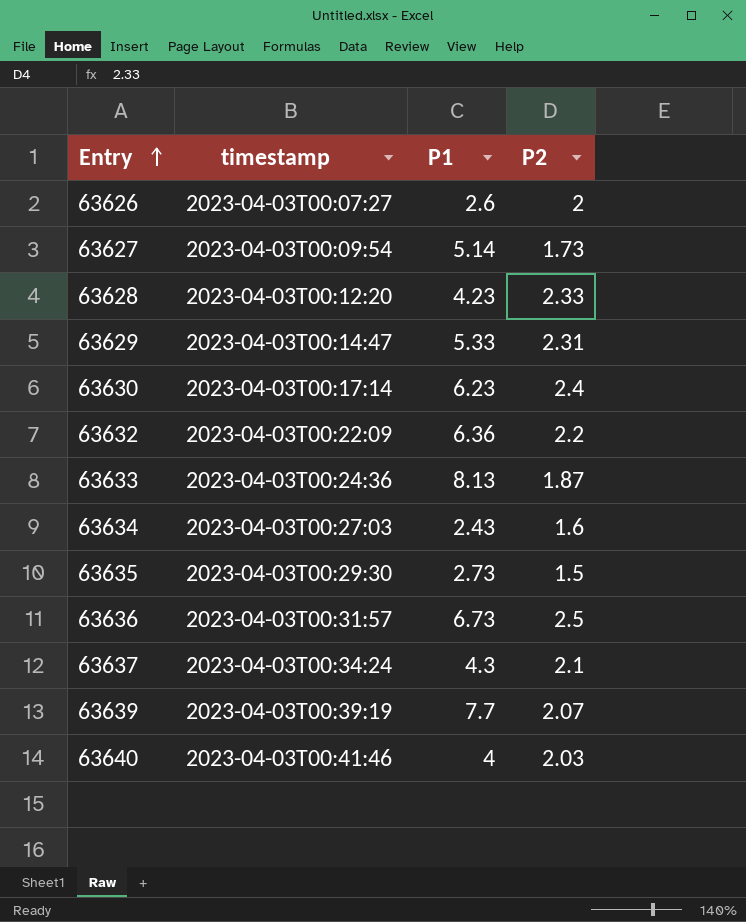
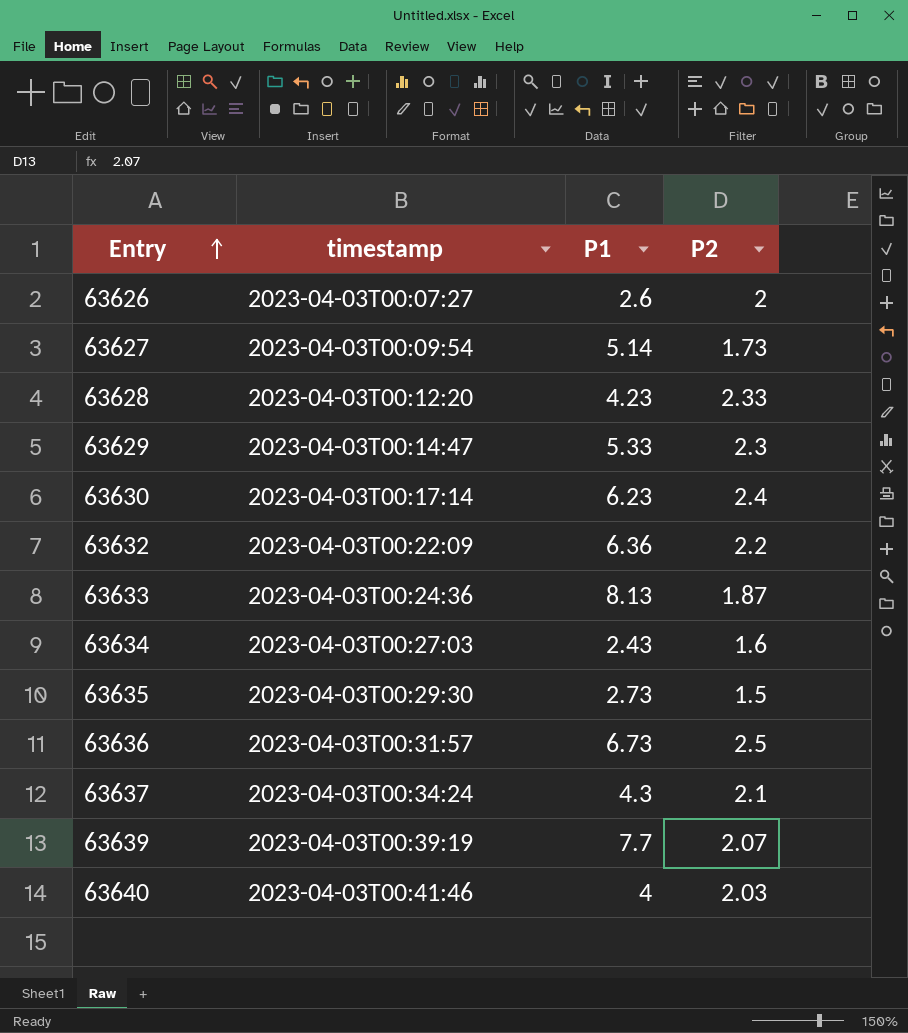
63629 | P2: 2.31 -> 2.3

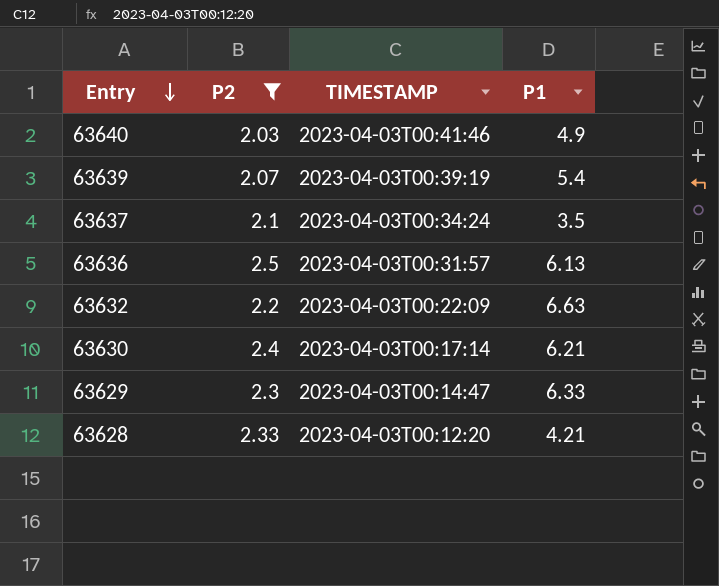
filter: none -> P2 >= 2.03
row order: Entry ascending -> Entry descending
column P2 | position: 4 -> 2
column name: timestamp -> TIMESTAMP
63640 | P1: 4 -> 4.9
63639 | P1: 7.7 -> 5.4
63637 | P1: 4.3 -> 3.5
63636 | P1: 6.73 -> 6.13
63632 | P1: 6.36 -> 6.63
63630 | P1: 6.23 -> 6.21
63629 | P1: 5.33 -> 6.33
63628 | P1: 4.23 -> 4.21

